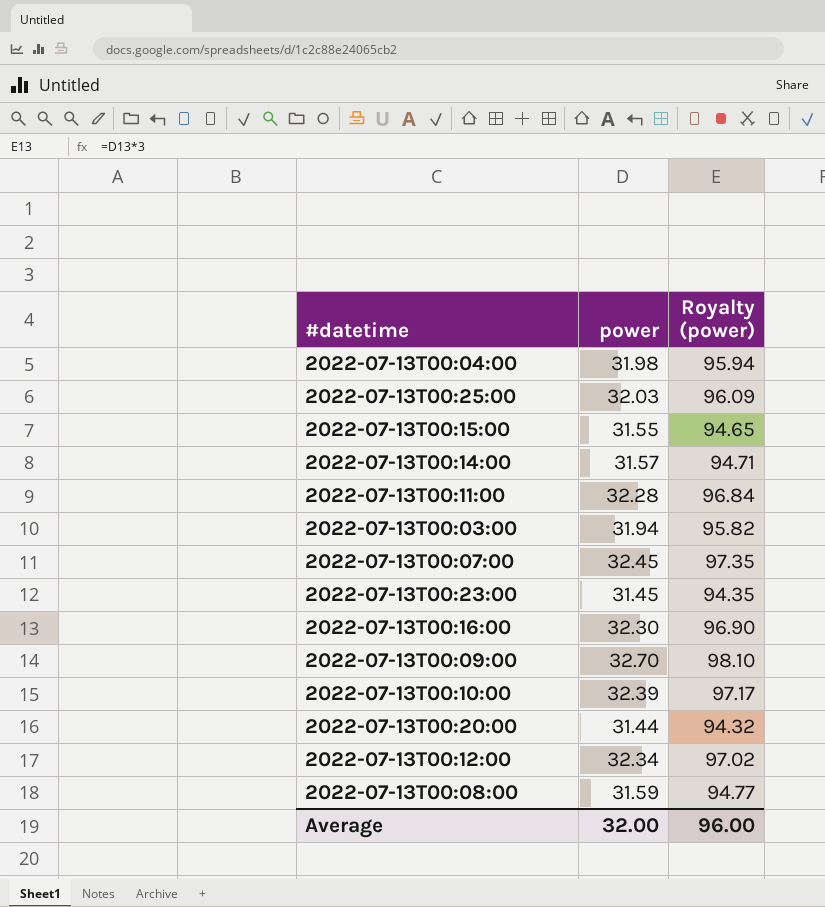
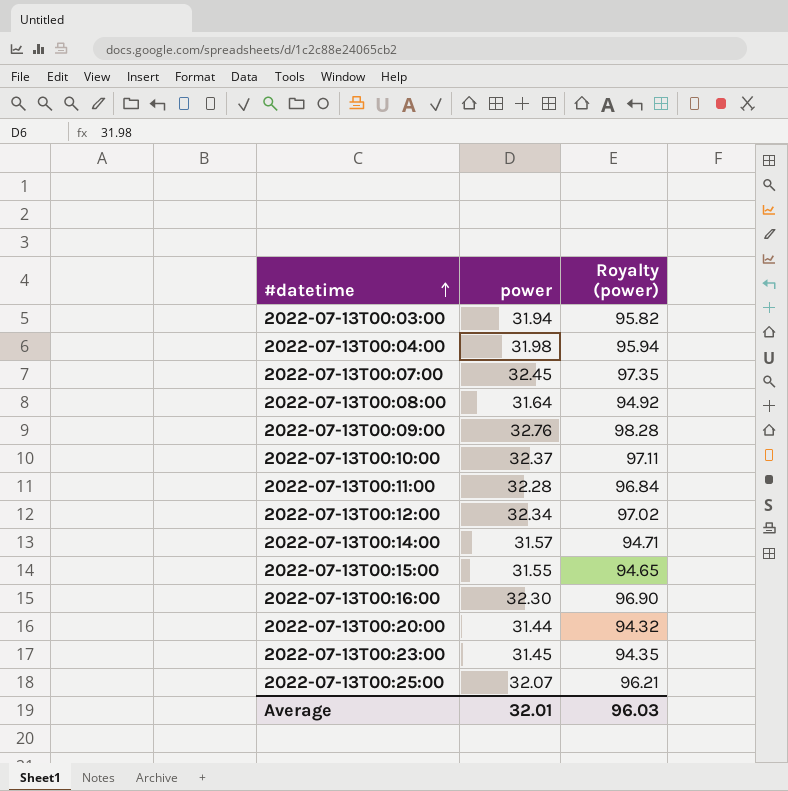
row order: none -> #datetime ascending
2022-07-13T00:08:00 | power: 31.59 -> 31.64
2022-07-13T00:08:00 | Royalty (power): 94.77 -> 94.92
2022-07-13T00:09:00 | power: 32.70 -> 32.76
2022-07-13T00:09:00 | Royalty (power): 98.10 -> 98.28
2022-07-13T00:10:00 | power: 32.39 -> 32.37
2022-07-13T00:10:00 | Royalty (power): 97.17 -> 97.11
2022-07-13T00:25:00 | power: 32.03 -> 32.07
2022-07-13T00:25:00 | Royalty (power): 96.09 -> 96.21
Average | power: 32.00 -> 32.01
Average | Royalty (power): 96.00 -> 96.03

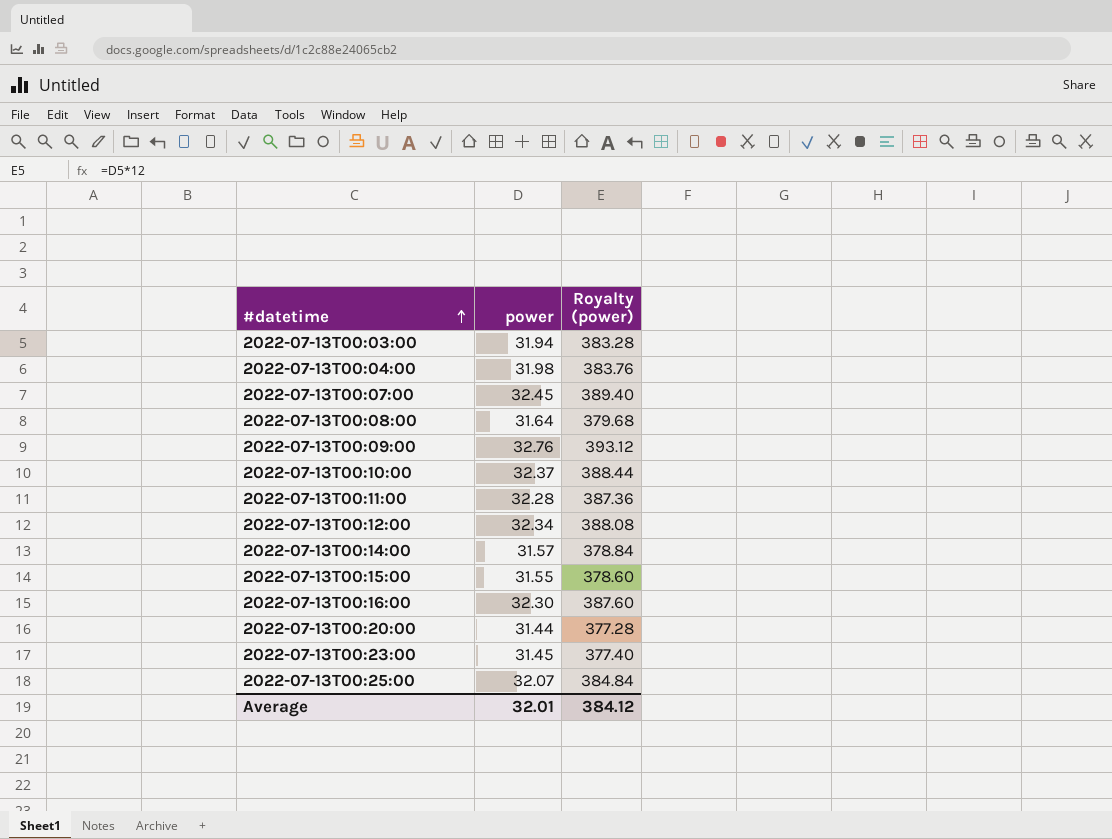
column Royalty (power) | formula: [power] * 3 -> [power] * 12
Average | Royalty (power): 96.03 -> 384.12

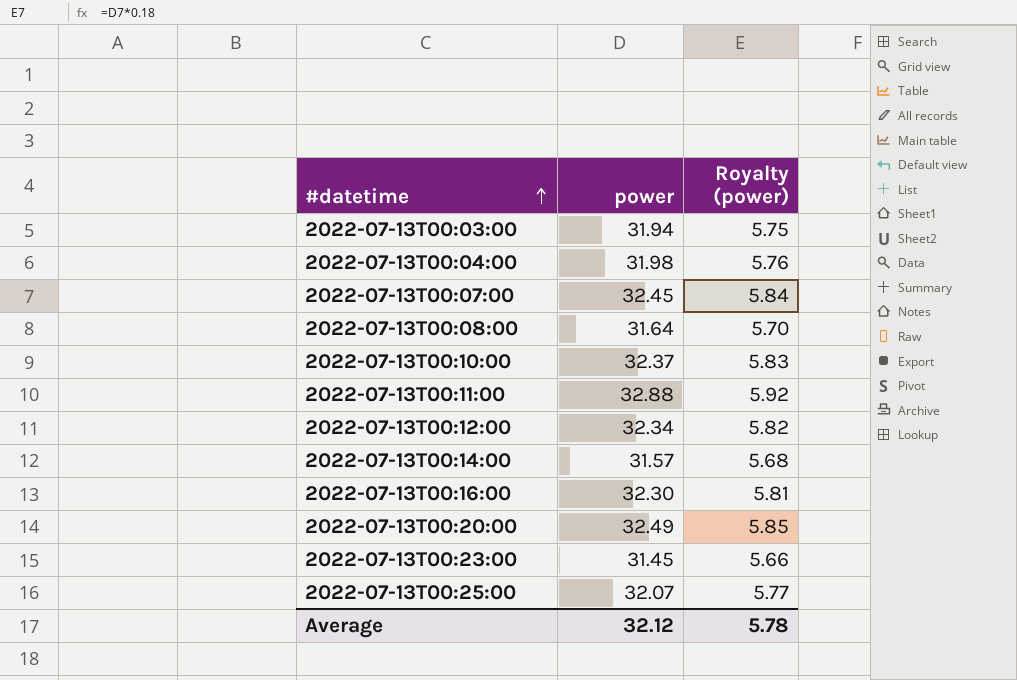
column Royalty (power) | formula: [power] * 12 -> [power] * 0.18
row 2022-07-13T00:09:00: 32.76 | 393.12 -> none
row 2022-07-13T00:15:00: 31.55 | 378.60 -> none
2022-07-13T00:11:00 | power: 32.28 -> 32.88
2022-07-13T00:20:00 | power: 31.44 -> 32.49
Average | power: 32.01 -> 32.12
Average | Royalty (power): 384.12 -> 5.78

